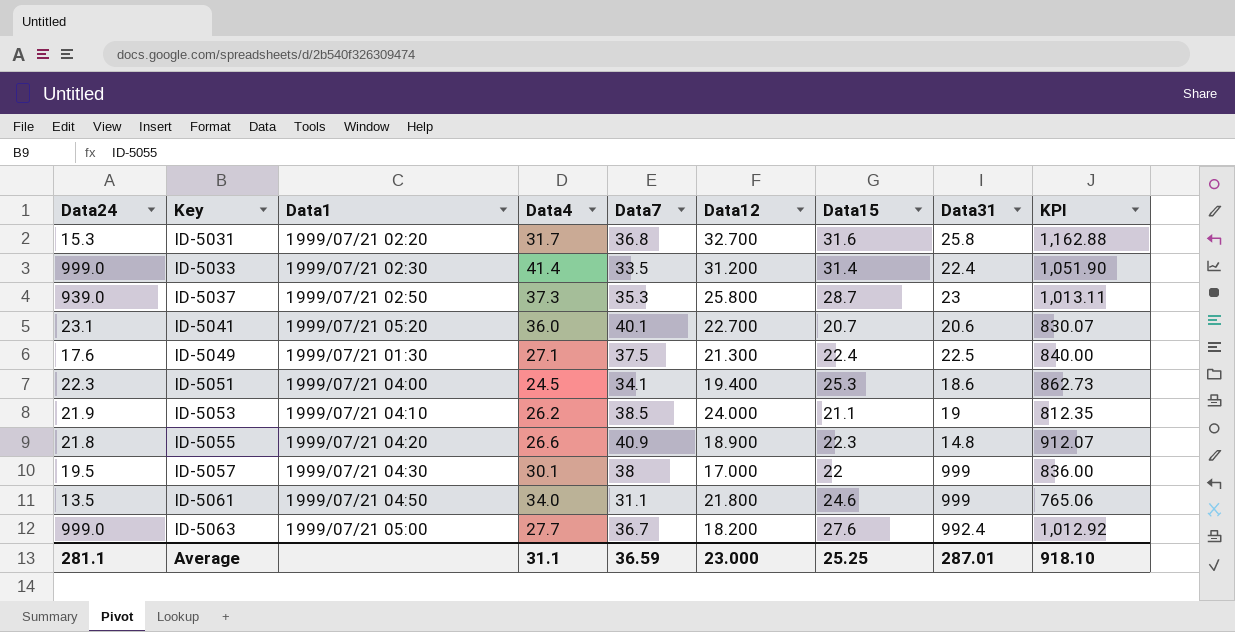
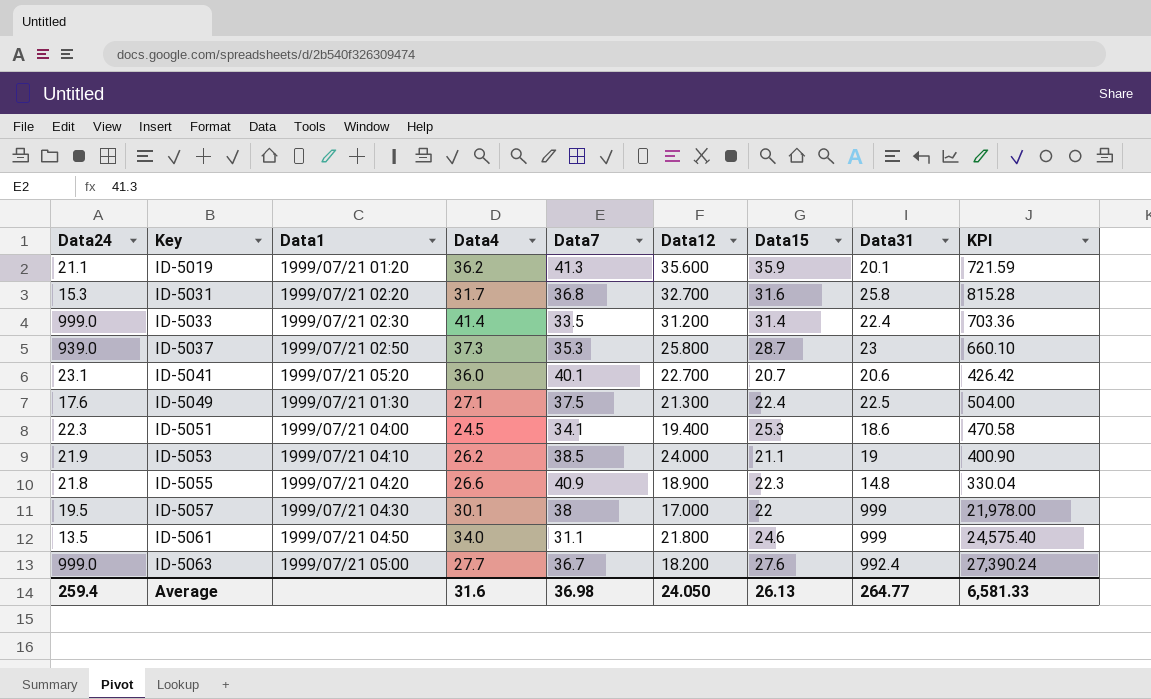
column KPI | formula: [Data7] * [Data15] -> [Data15] * [Data31]
row ID-5019: none -> 21.1 | 1999/07/21 01:20 | 36.2 | 41.3 | 35.600 | 35.9 | 20.1 | 721.59
Average | Data24: 281.1 -> 259.4
Average | Data4: 31.1 -> 31.6
Average | Data7: 36.59 -> 36.98
Average | Data12: 23.000 -> 24.050
Average | Data15: 25.25 -> 26.13
Average | Data31: 287.01 -> 264.77
Average | KPI: 918.10 -> 6,581.33

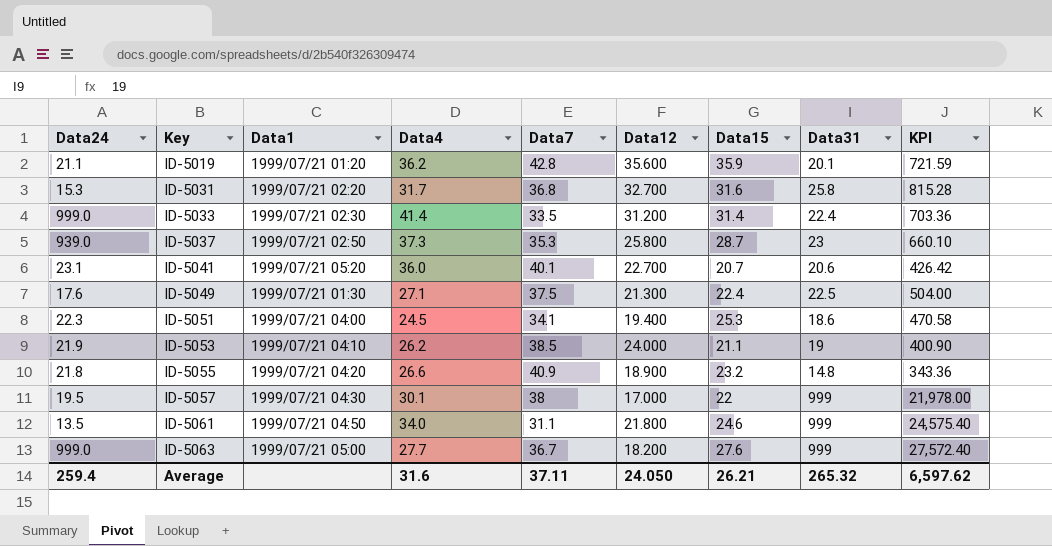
ID-5019 | Data7: 41.3 -> 42.8
ID-5055 | Data15: 22.3 -> 23.2
ID-5055 | KPI: 330.04 -> 343.36
ID-5063 | Data31: 992.4 -> 999
ID-5063 | KPI: 27,390.24 -> 27,572.40
Average | Data7: 36.98 -> 37.11
Average | Data15: 26.13 -> 26.21
Average | Data31: 264.77 -> 265.32
Average | KPI: 6,581.33 -> 6,597.62

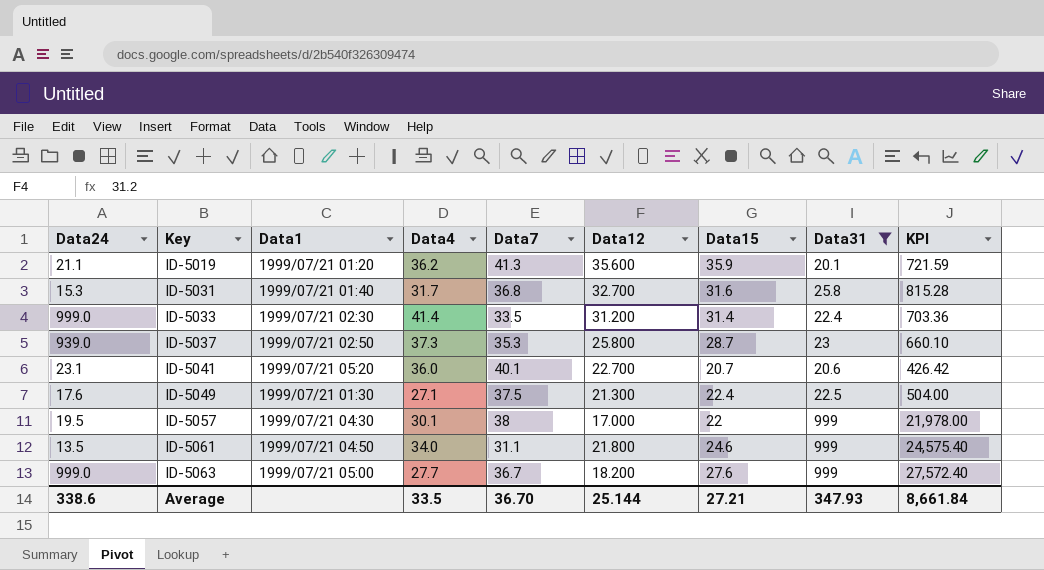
filter: none -> Data31 >= 20.1
ID-5019 | Data7: 42.8 -> 41.3
ID-5031 | Data1: 1999/07/21 02:20 -> 1999/07/21 01:40
Average | Data24: 259.4 -> 338.6
Average | Data4: 31.6 -> 33.5
Average | Data7: 37.11 -> 36.70
Average | Data12: 24.050 -> 25.144
Average | Data15: 26.21 -> 27.21
Average | Data31: 265.32 -> 347.93
Average | KPI: 6,597.62 -> 8,661.84

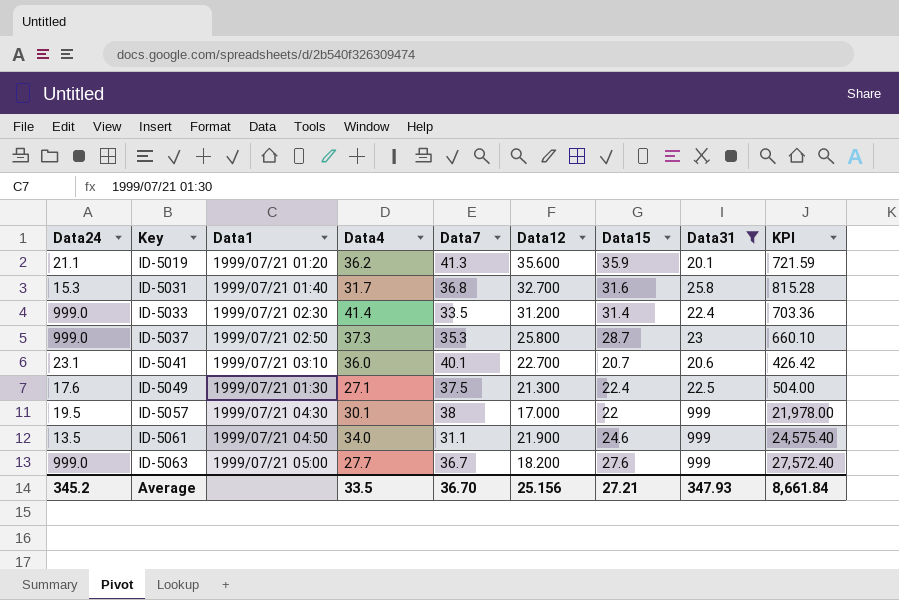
ID-5037 | Data24: 939.0 -> 999.0
ID-5041 | Data1: 1999/07/21 05:20 -> 1999/07/21 03:10
ID-5061 | Data12: 21.800 -> 21.900
Average | Data24: 338.6 -> 345.2
Average | Data12: 25.144 -> 25.156

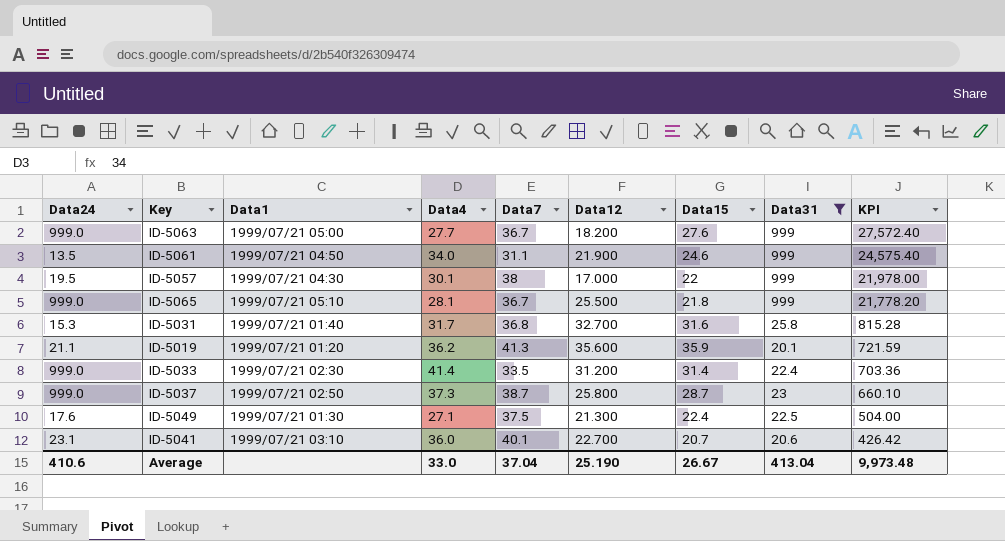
row order: Key ascending -> KPI descending
row ID-5065: none -> 999.0 | 1999/07/21 05:10 | 28.1 | 36.7 | 25.500 | 21.8 | 999 | 21,778.20
ID-5037 | Data7: 35.3 -> 38.7
Average | Data24: 345.2 -> 410.6
Average | Data4: 33.5 -> 33.0
Average | Data7: 36.70 -> 37.04
Average | Data12: 25.156 -> 25.190
Average | Data15: 27.21 -> 26.67
Average | Data31: 347.93 -> 413.04
Average | KPI: 8,661.84 -> 9,973.48

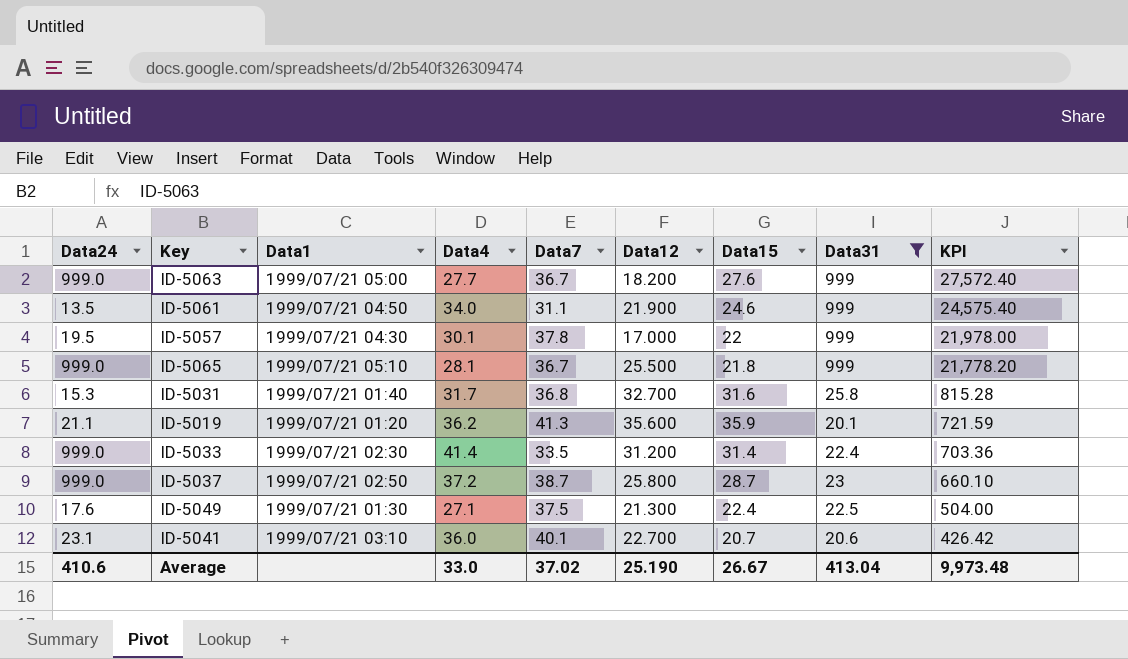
ID-5057 | Data7: 38 -> 37.8
ID-5037 | Data4: 37.3 -> 37.2
Average | Data7: 37.04 -> 37.02

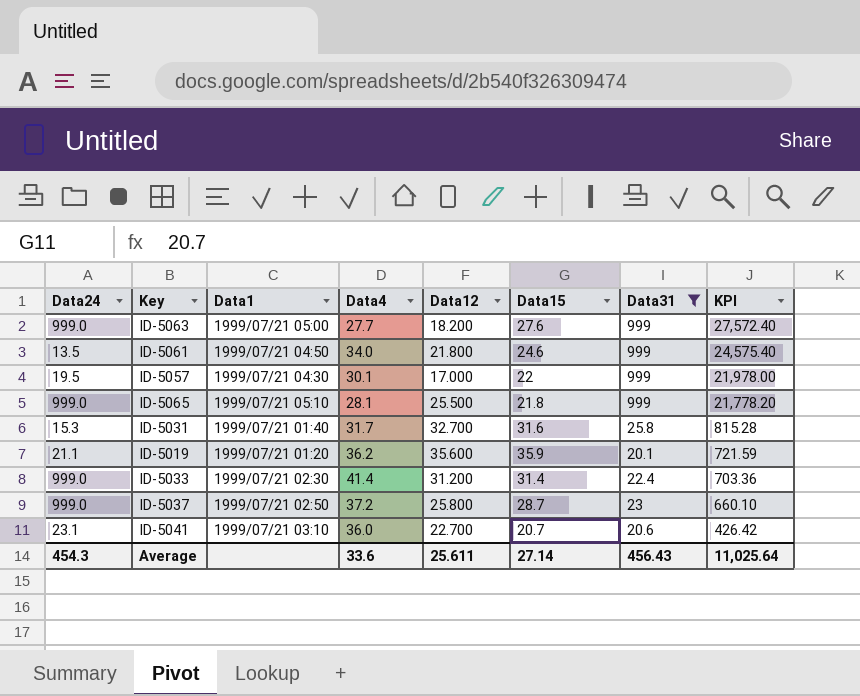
column Data7 | position: 5 -> none
row ID-5049: 17.6 | 1999/07/21 01:30 | 27.1 | 37.5 | 21.300 | 22.4 | 22.5 | 504.00 -> none
ID-5061 | Data12: 21.900 -> 21.800
Average | Data24: 410.6 -> 454.3
Average | Data4: 33.0 -> 33.6
Average | Data12: 25.190 -> 25.611
Average | Data15: 26.67 -> 27.14
Average | Data31: 413.04 -> 456.43
Average | KPI: 9,973.48 -> 11,025.64

